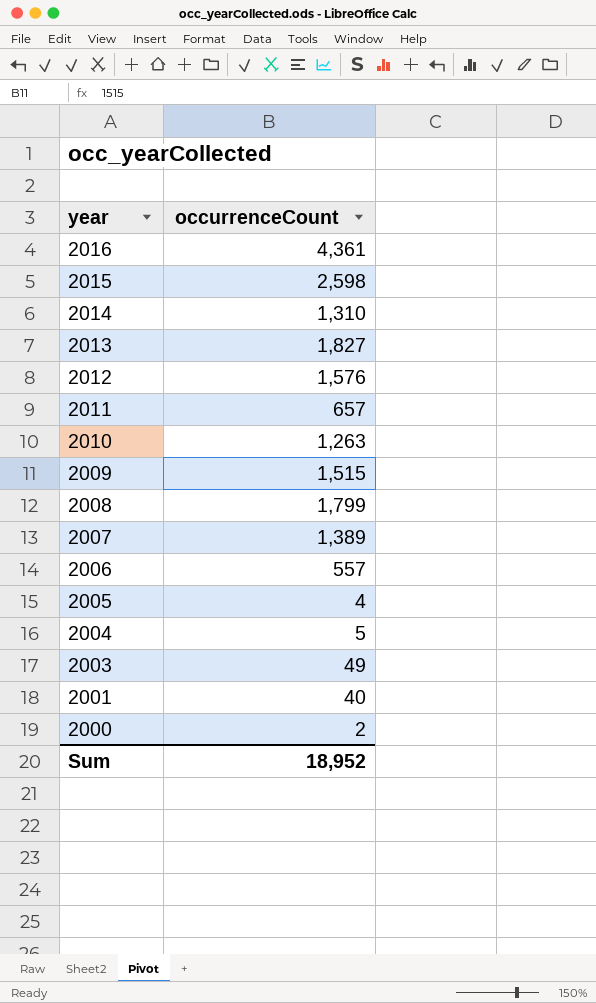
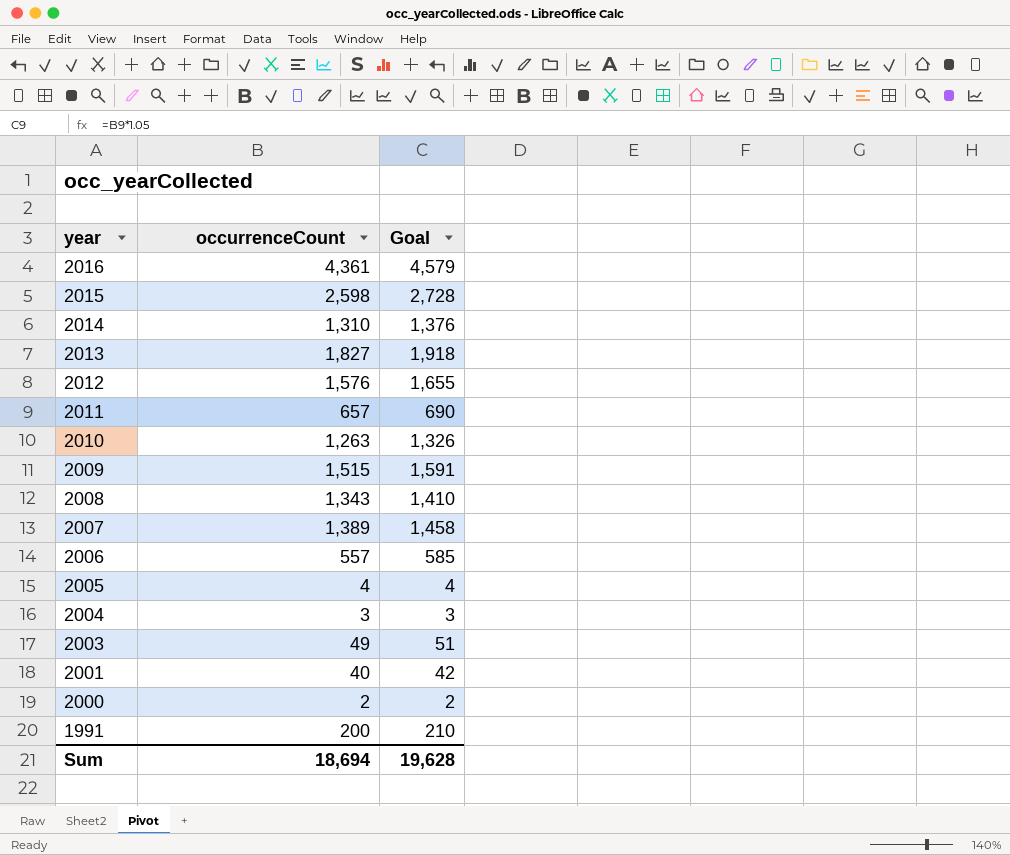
column Goal | formula: none -> [occurrenceCount] * 1.05
2008 | occurrenceCount: 1,799 -> 1,343
2004 | occurrenceCount: 5 -> 3
row 1991: none -> 200 | 210
Sum | occurrenceCount: 18,952 -> 18,694

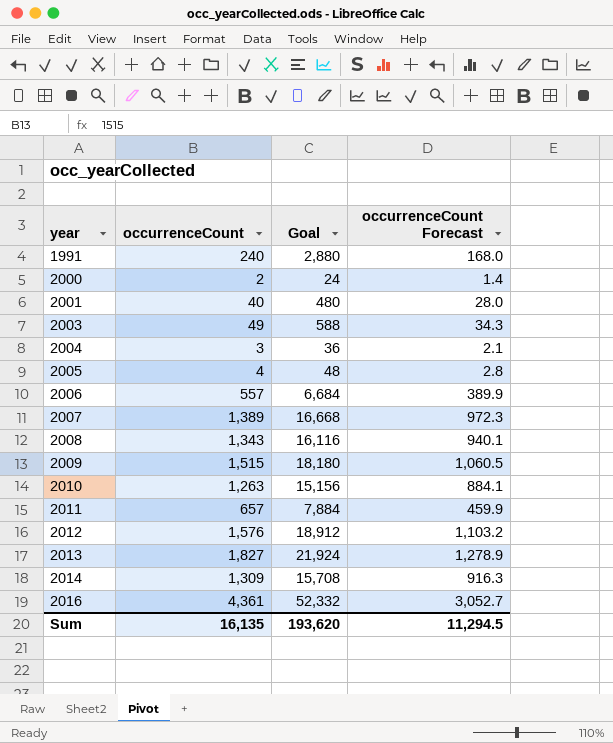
row order: year descending -> year ascending
column Goal | formula: [occurrenceCount] * 1.05 -> [occurrenceCount] * 12
column occurrenceCount Forecast | formula: none -> [occurrenceCount] * 0.7
row 2015: 2,598 | 2,728 -> none
1991 | occurrenceCount: 200 -> 240
2014 | occurrenceCount: 1,310 -> 1,309
Sum | occurrenceCount: 18,694 -> 16,135
Sum | Goal: 19,628 -> 193,620

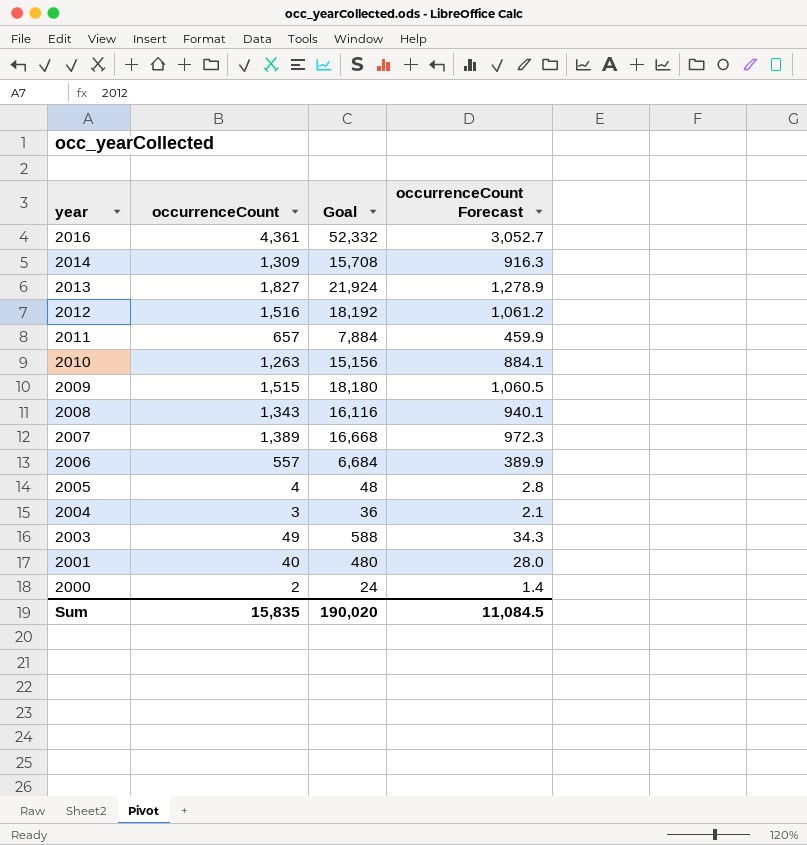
row order: year ascending -> year descending
row 1991: 240 | 2,880 | 168.0 -> none
2012 | occurrenceCount: 1,576 -> 1,516
2012 | Goal: 18,912 -> 18,192
2012 | occurrenceCount Forecast: 1,103.2 -> 1,061.2
Sum | occurrenceCount: 16,135 -> 15,835
Sum | Goal: 193,620 -> 190,020
Sum | occurrenceCount Forecast: 11,294.5 -> 11,084.5

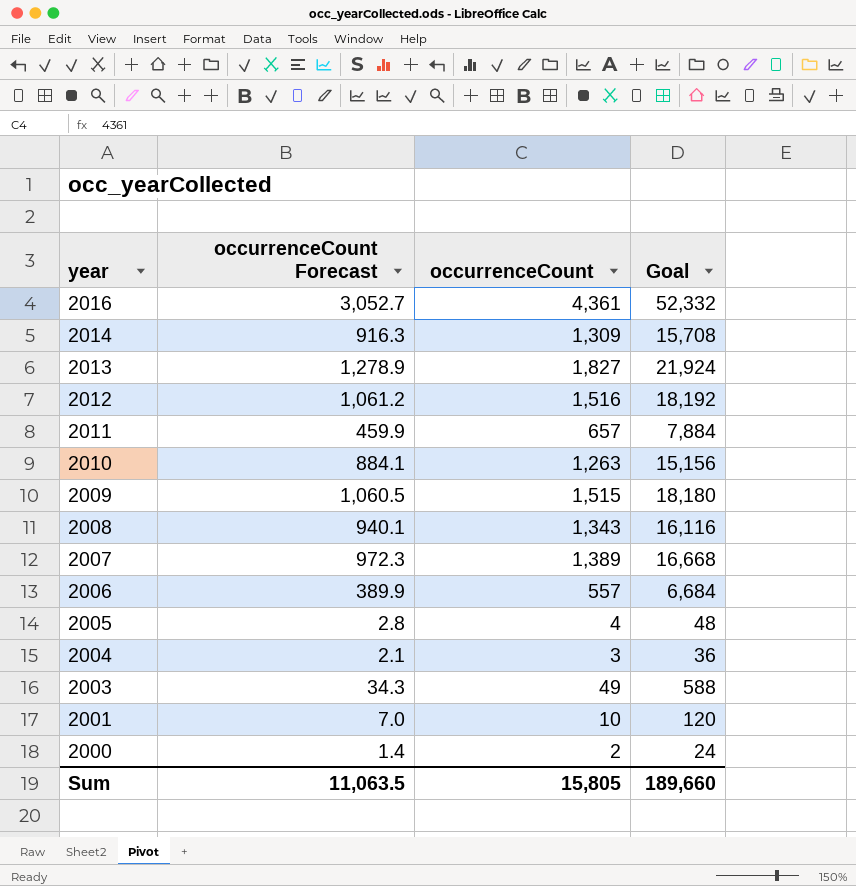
column occurrenceCount Forecast | position: 4 -> 2
2001 | occurrenceCount Forecast: 28.0 -> 7.0
2001 | occurrenceCount: 40 -> 10
2001 | Goal: 480 -> 120
Sum | occurrenceCount Forecast: 11,084.5 -> 11,063.5
Sum | occurrenceCount: 15,835 -> 15,805
Sum | Goal: 190,020 -> 189,660

